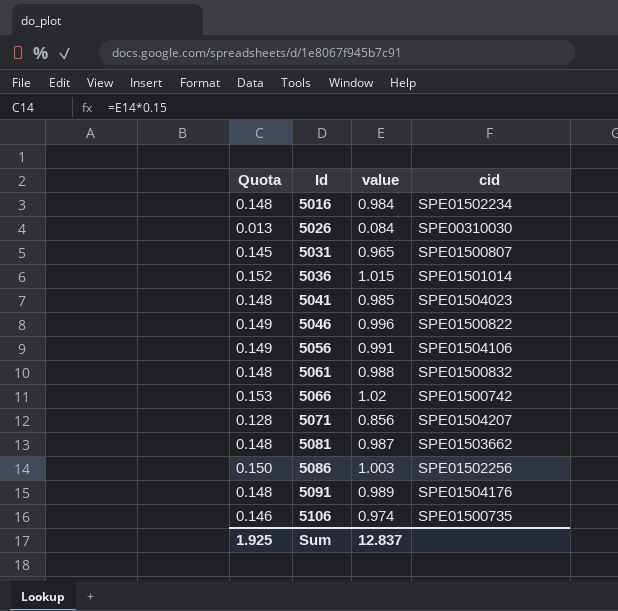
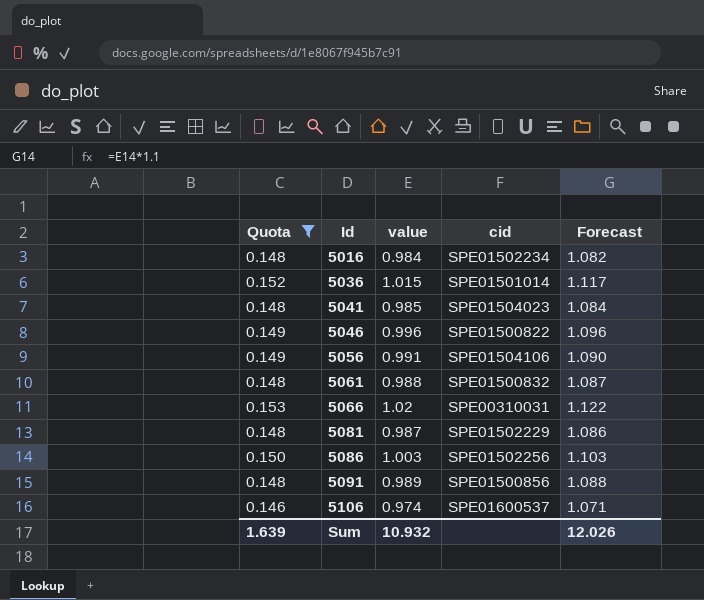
filter: none -> Quota >= 0.146
column Forecast | formula: none -> [value] * 1.1
5066 | cid: SPE01500742 -> SPE00310031
5081 | cid: SPE01503662 -> SPE01502229
5091 | cid: SPE01504176 -> SPE01500856
5106 | cid: SPE01500735 -> SPE01600537
Sum | Quota: 1.925 -> 1.639
Sum | value: 12.837 -> 10.932

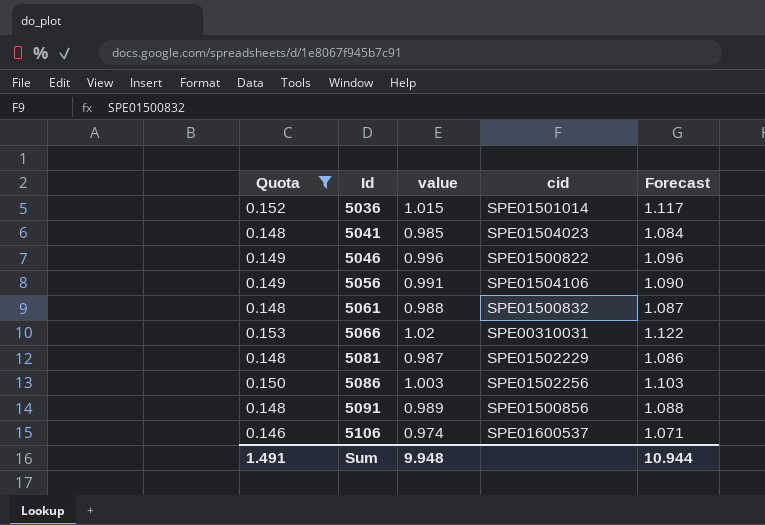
row 5016: 0.148 | 0.984 | SPE01502234 | 1.082 -> none
Sum | Quota: 1.639 -> 1.491
Sum | value: 10.932 -> 9.948
Sum | Forecast: 12.026 -> 10.944

